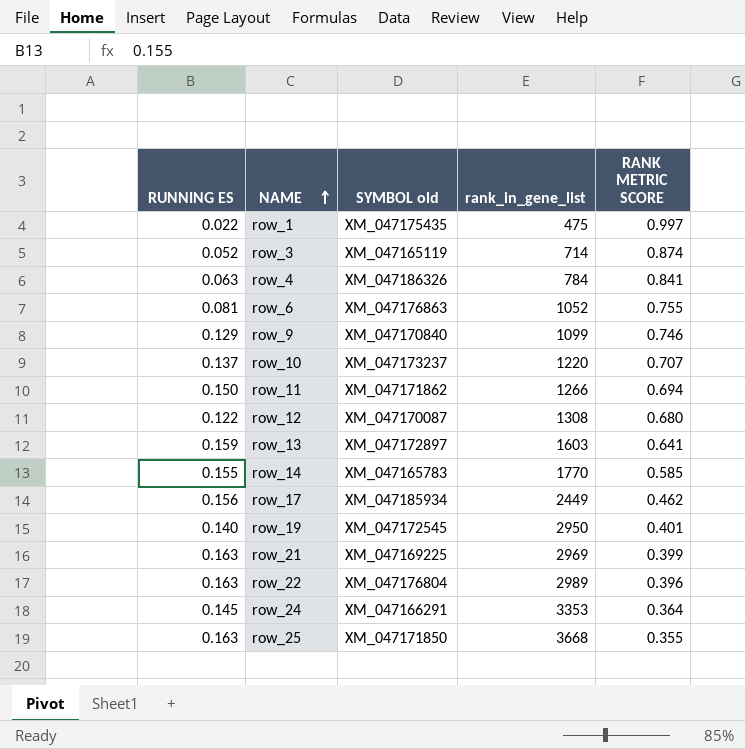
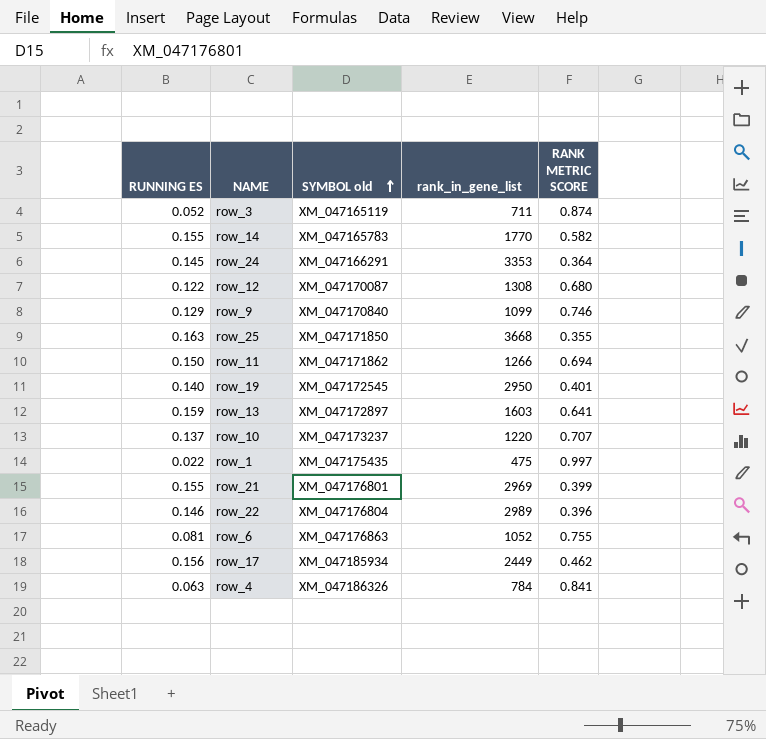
row order: NAME ascending -> SYMBOL old ascending
row_3 | rank_in_gene_list: 714 -> 711
row_14 | RANK METRIC SCORE: 0.585 -> 0.582
row_21 | RUNNING ES: 0.163 -> 0.155
row_21 | SYMBOL old: XM_047169225 -> XM_047176801
row_22 | RUNNING ES: 0.163 -> 0.146

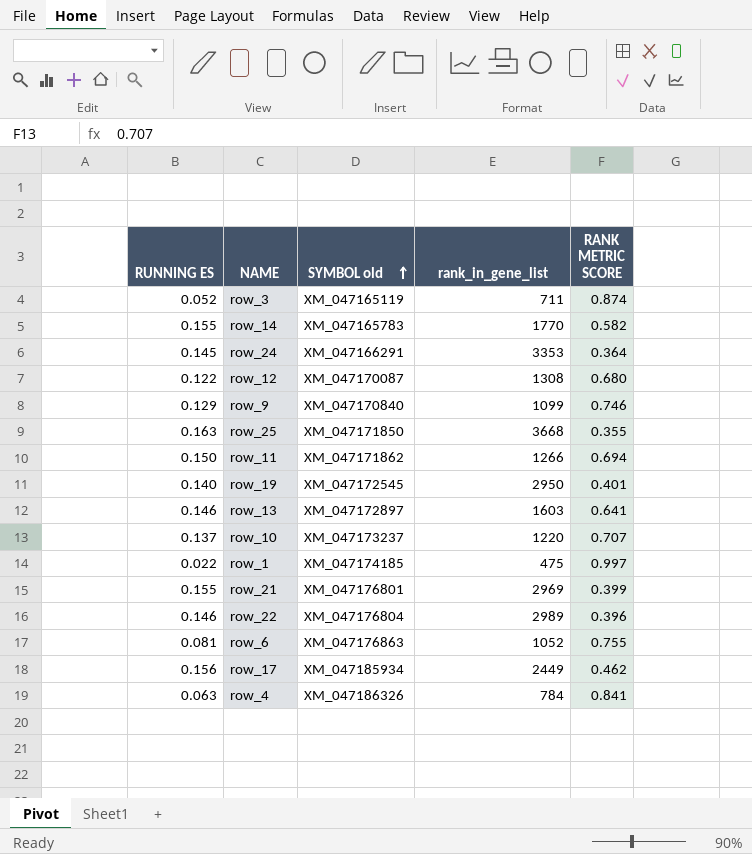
row_13 | RUNNING ES: 0.159 -> 0.146
row_1 | SYMBOL old: XM_047175435 -> XM_047174185

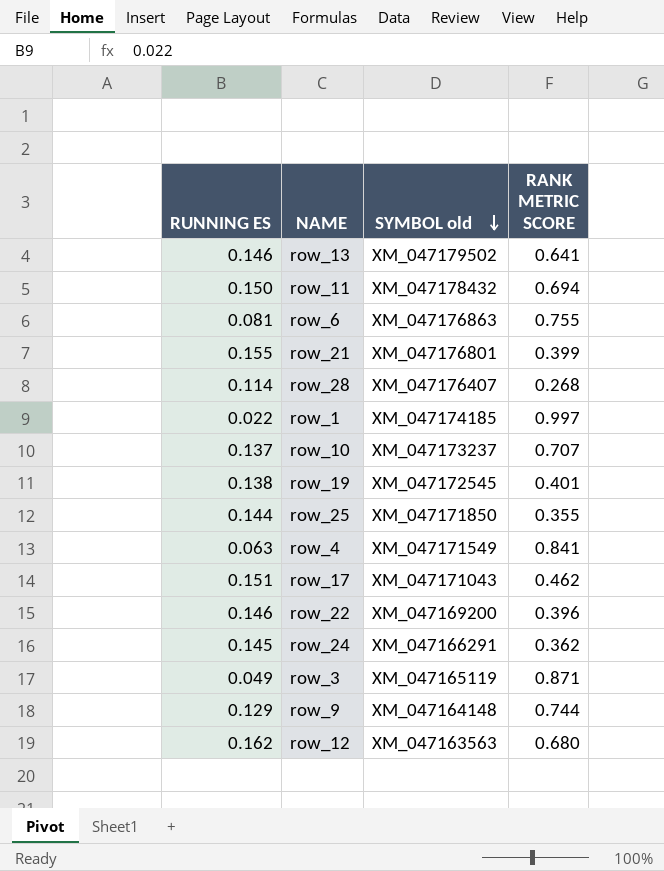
row order: SYMBOL old ascending -> SYMBOL old descending
column rank_in_gene_list | position: 4 -> none
row row_14: 0.155 | XM_047165783 | 1770 | 0.582 -> none
row_13 | SYMBOL old: XM_047172897 -> XM_047179502
row_11 | SYMBOL old: XM_047171862 -> XM_047178432
row row_28: none -> 0.114 | XM_047176407 | 0.268
row_19 | RUNNING ES: 0.140 -> 0.138
row_25 | RUNNING ES: 0.163 -> 0.144
row_4 | SYMBOL old: XM_047186326 -> XM_047171549
row_17 | RUNNING ES: 0.156 -> 0.151
row_17 | SYMBOL old: XM_047185934 -> XM_047171043
row_22 | SYMBOL old: XM_047176804 -> XM_047169200
row_24 | RANK METRIC SCORE: 0.364 -> 0.362
row_3 | RUNNING ES: 0.052 -> 0.049
row_3 | RANK METRIC SCORE: 0.874 -> 0.871
row_9 | SYMBOL old: XM_047170840 -> XM_047164148
row_9 | RANK METRIC SCORE: 0.746 -> 0.744
row_12 | RUNNING ES: 0.122 -> 0.162
row_12 | SYMBOL old: XM_047170087 -> XM_047163563

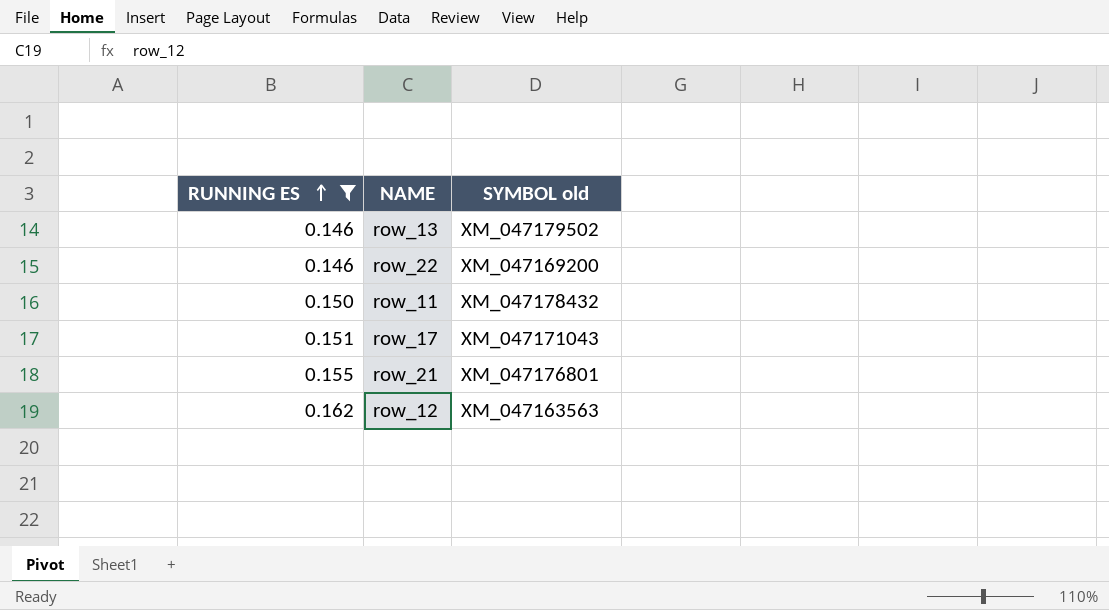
filter: none -> RUNNING ES >= 0.146
row order: SYMBOL old descending -> RUNNING ES ascending
column RANK METRIC SCORE | position: 4 -> none

